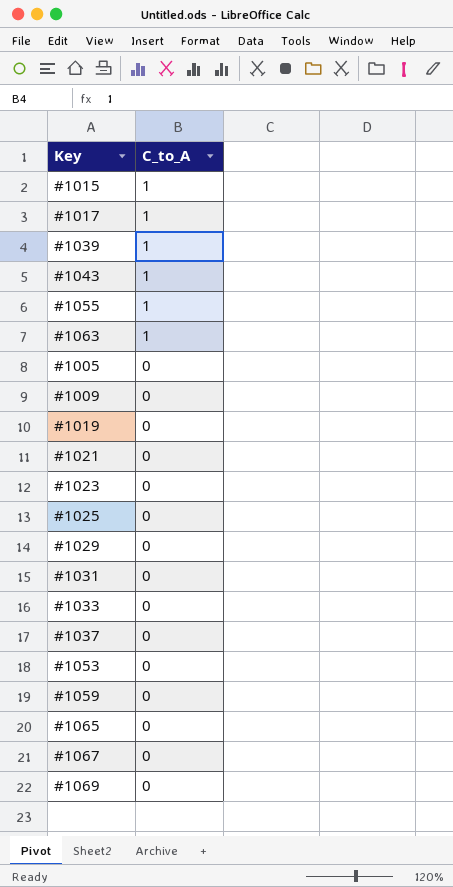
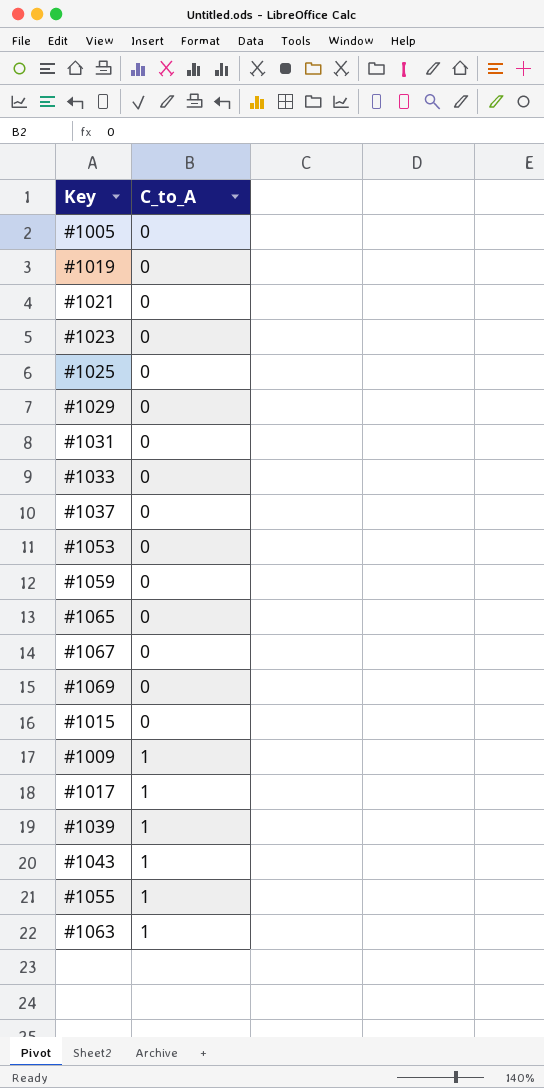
row order: C_to_A descending -> C_to_A ascending
#1015 | C_to_A: 1 -> 0
#1009 | C_to_A: 0 -> 1

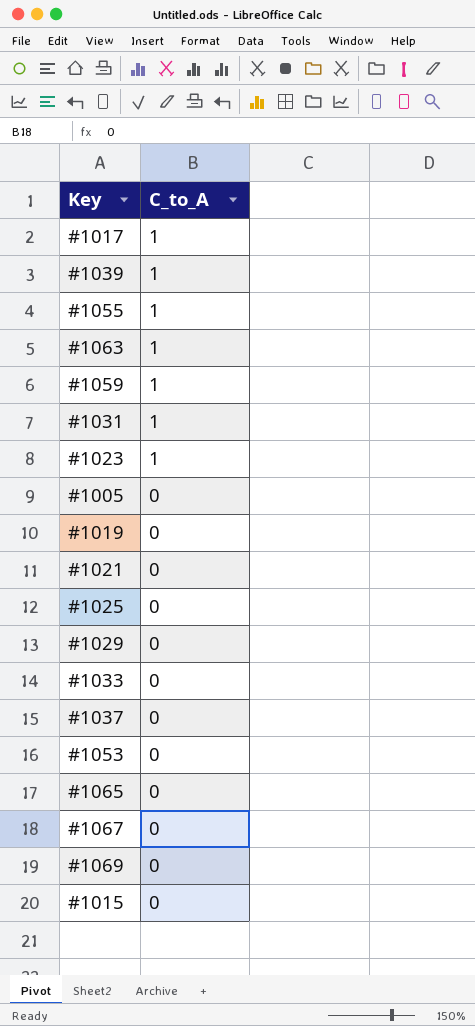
row order: C_to_A ascending -> C_to_A descending
row #1009: 1 -> none
row #1043: 1 -> none
#1059 | C_to_A: 0 -> 1
#1031 | C_to_A: 0 -> 1
#1023 | C_to_A: 0 -> 1

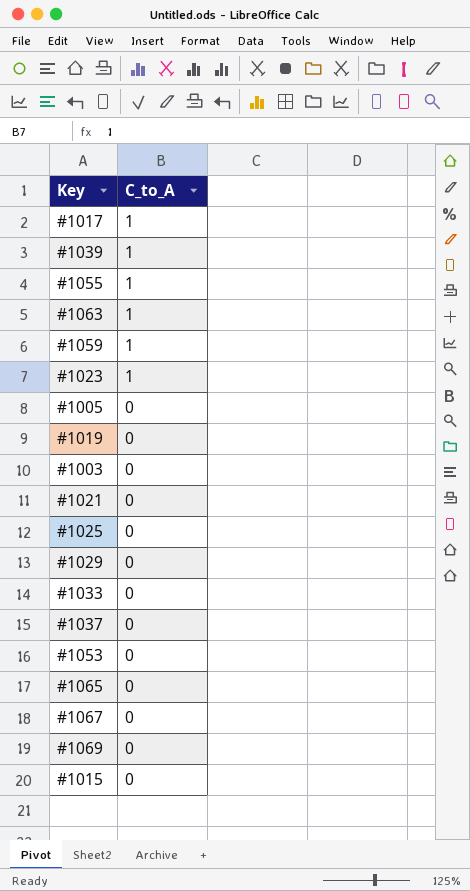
row #1031: 1 -> none
row #1003: none -> 0

